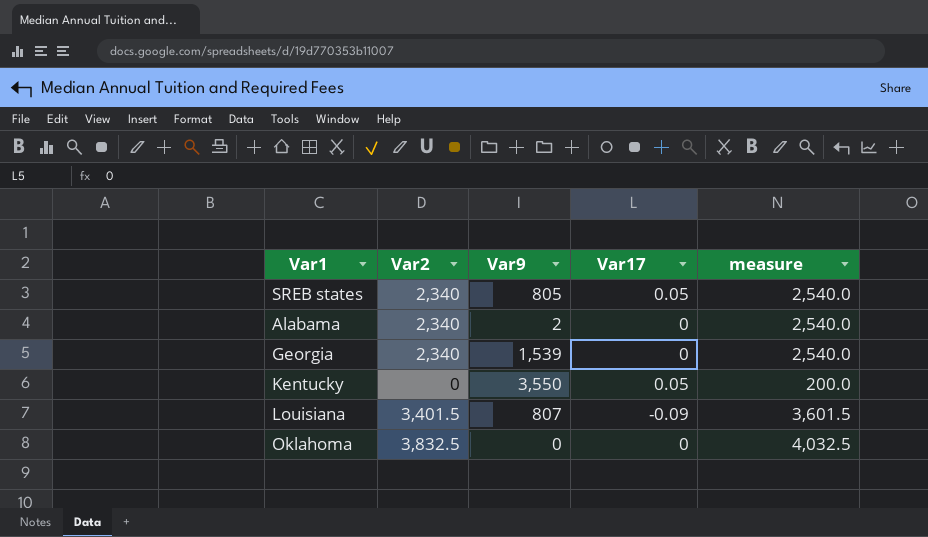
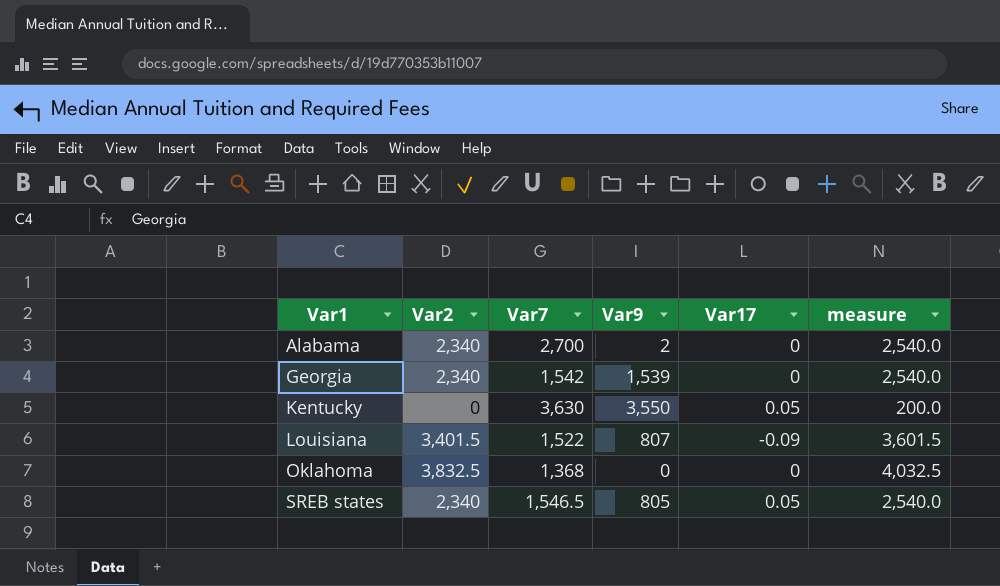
row order: none -> Var1 ascending
column Var7 | position: none -> 3

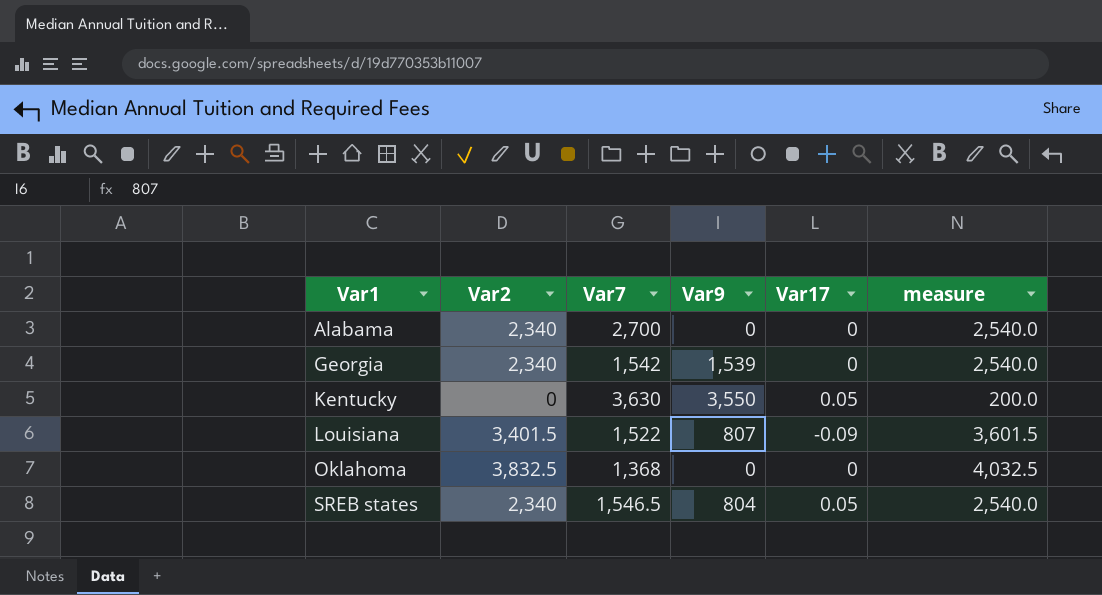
Alabama | Var9: 2 -> 0
SREB states | Var9: 805 -> 804

